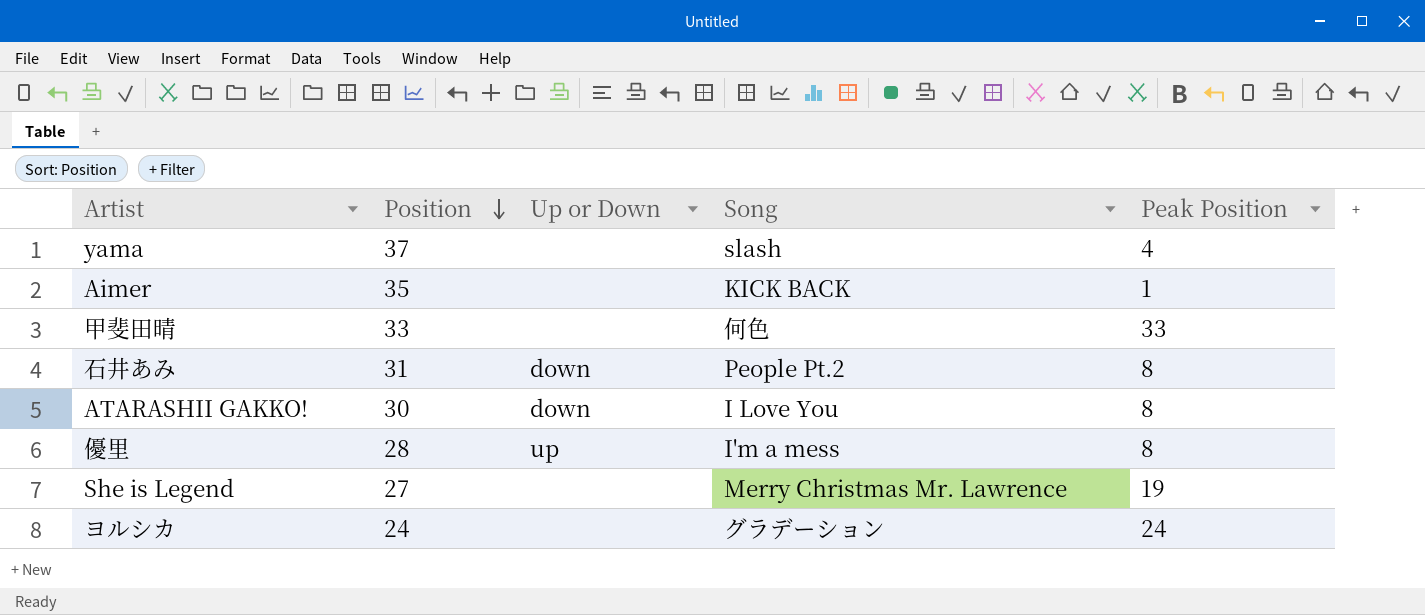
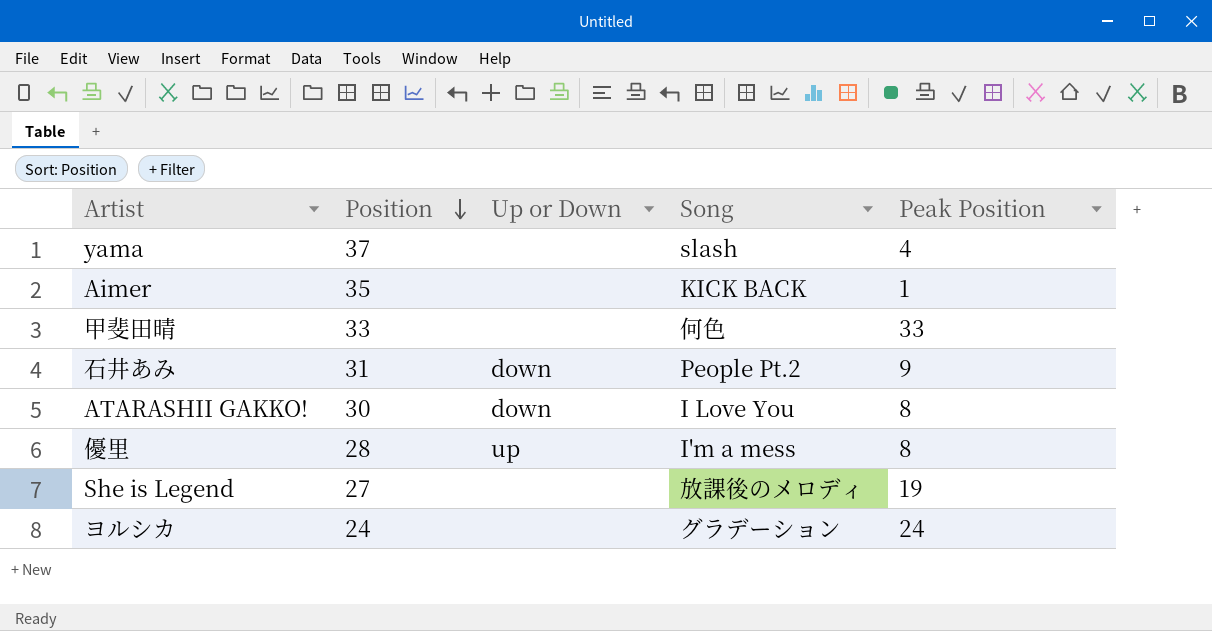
石井あみ | Peak Position: 8 -> 9
She is Legend | Song: Merry Christmas Mr. Lawrence -> 放課後のメロディ

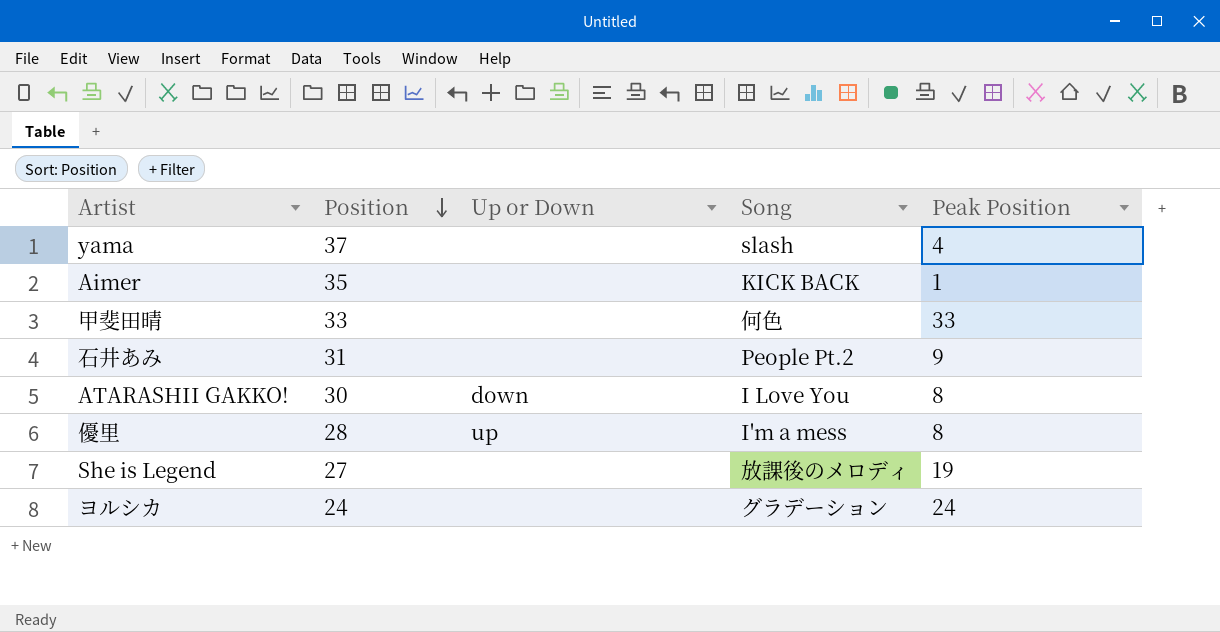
石井あみ | Up or Down: down -> none

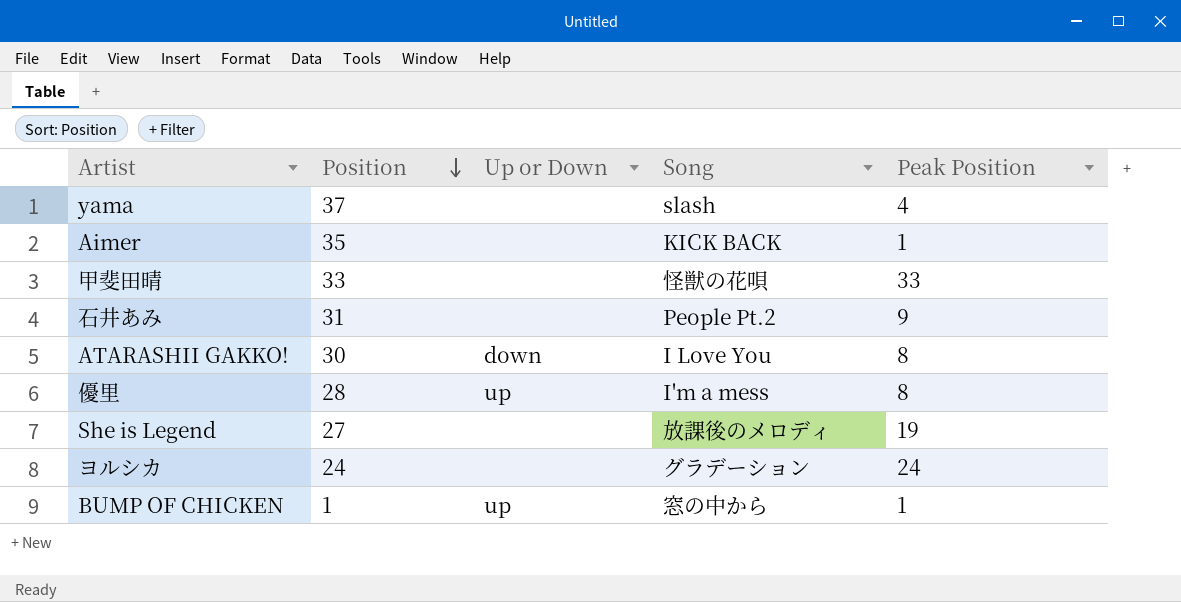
甲斐田晴 | Song: 何色 -> 怪獣の花唄
row BUMP OF CHICKEN: none -> 1 | up | 窓の中から | 1

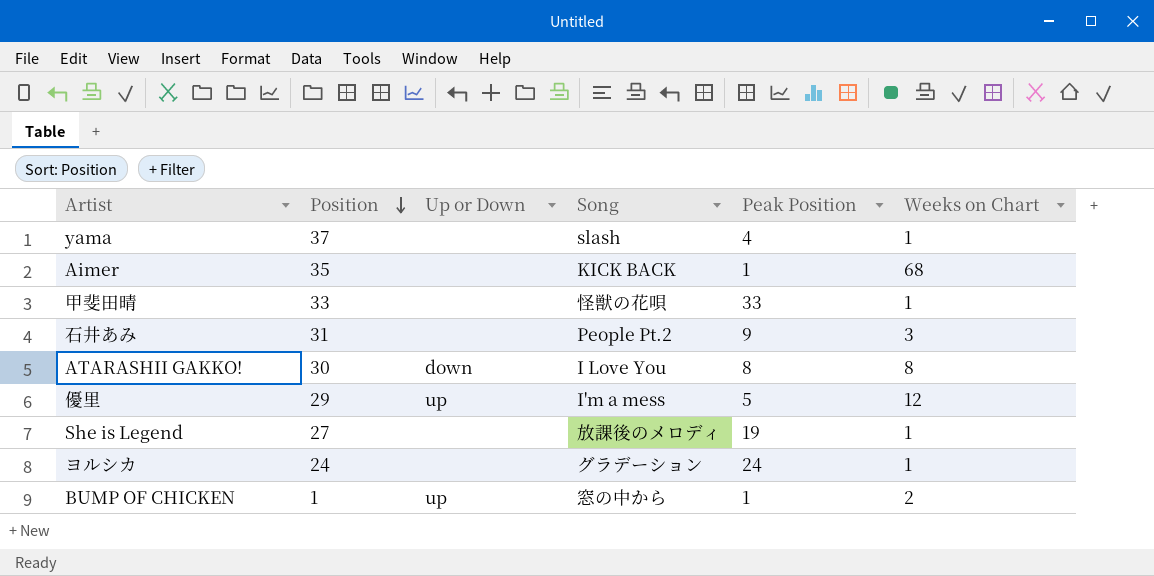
column Weeks on Chart | position: none -> 6
優里 | Position: 28 -> 29
優里 | Peak Position: 8 -> 5

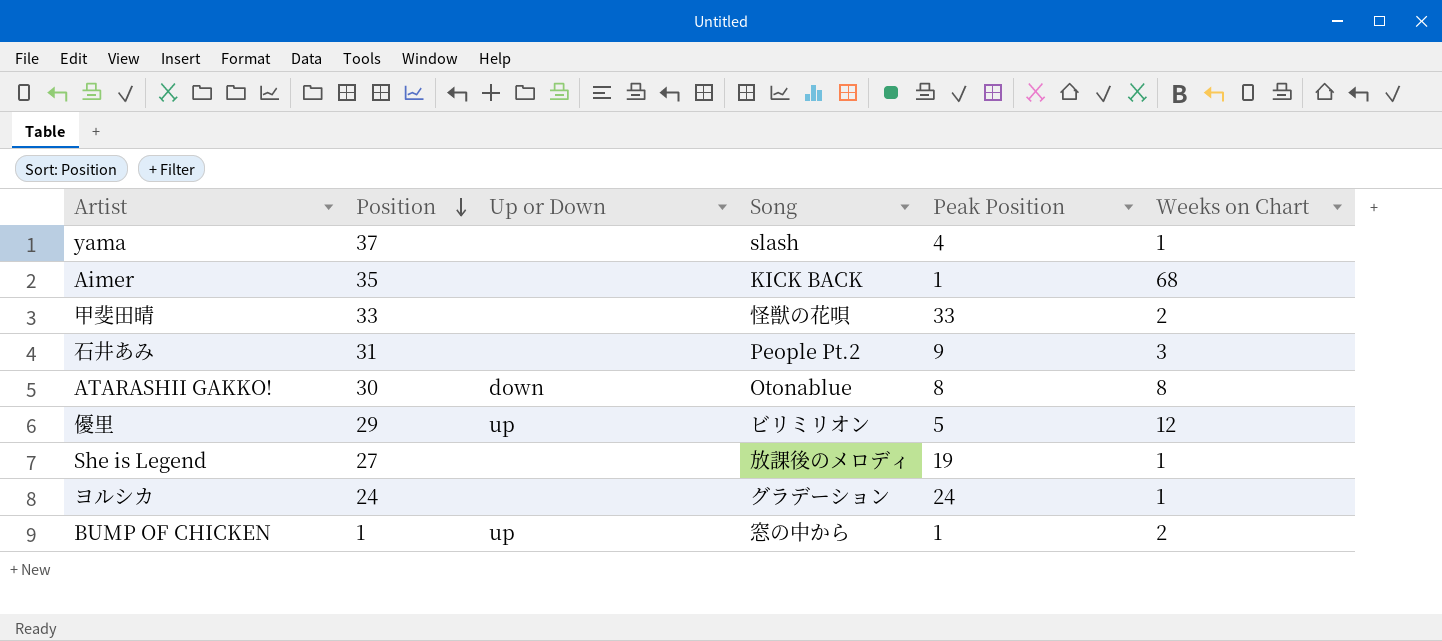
甲斐田晴 | Weeks on Chart: 1 -> 2
ATARASHII GAKKO! | Song: I Love You -> Otonablue
優里 | Song: I'm a mess -> ビリミリオン

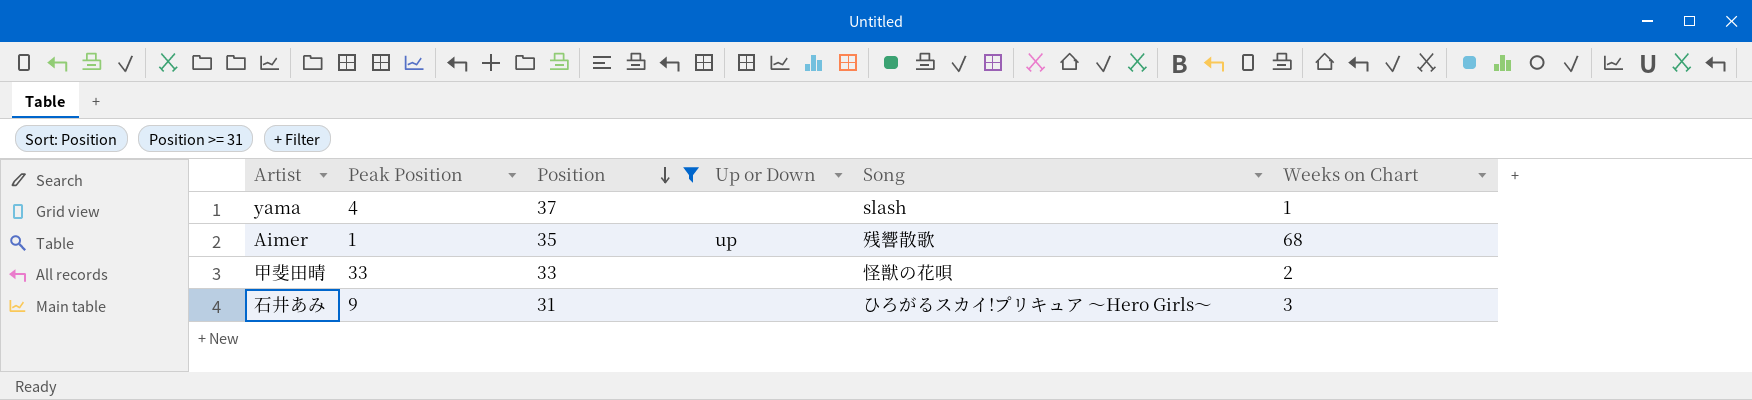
filter: none -> Position >= 31
column Peak Position | position: 5 -> 2
Aimer | Up or Down: none -> up
Aimer | Song: KICK BACK -> 残響散歌
石井あみ | Song: People Pt.2 -> ひろがるスカイ!プリキュア ～Hero Girls～

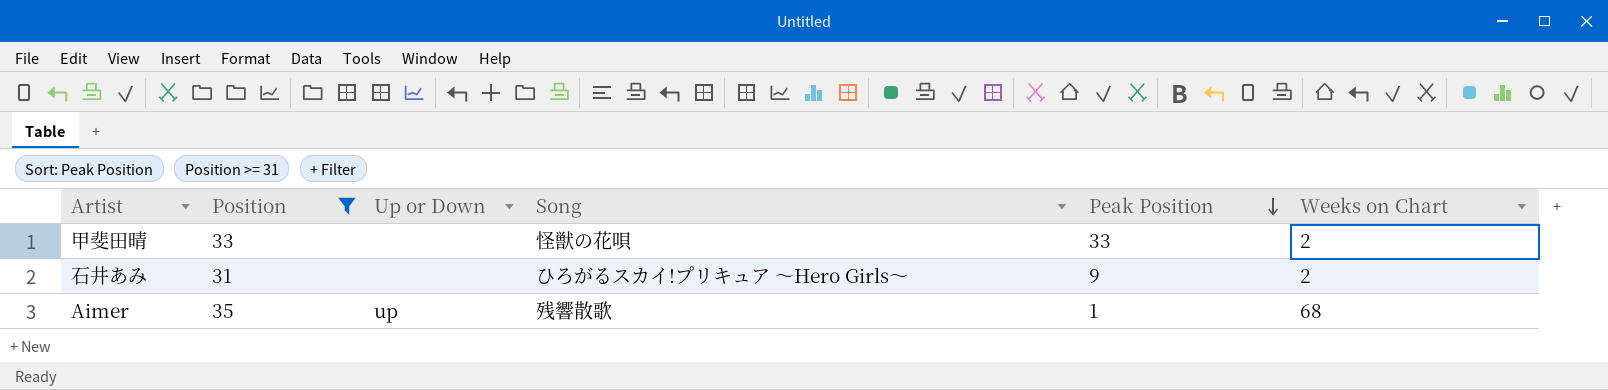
row order: Position descending -> Peak Position descending
column Peak Position | position: 2 -> 5
row yama: 4 | 37 | none | slash | 1 -> none
石井あみ | Weeks on Chart: 3 -> 2

